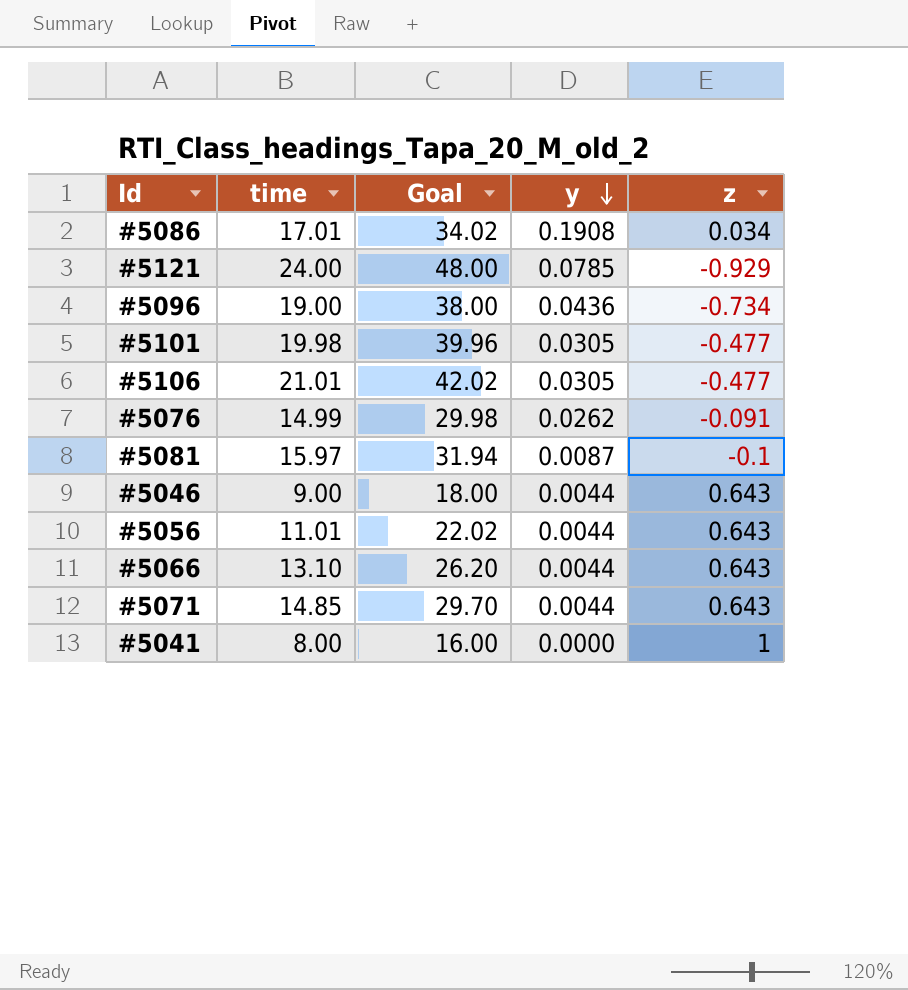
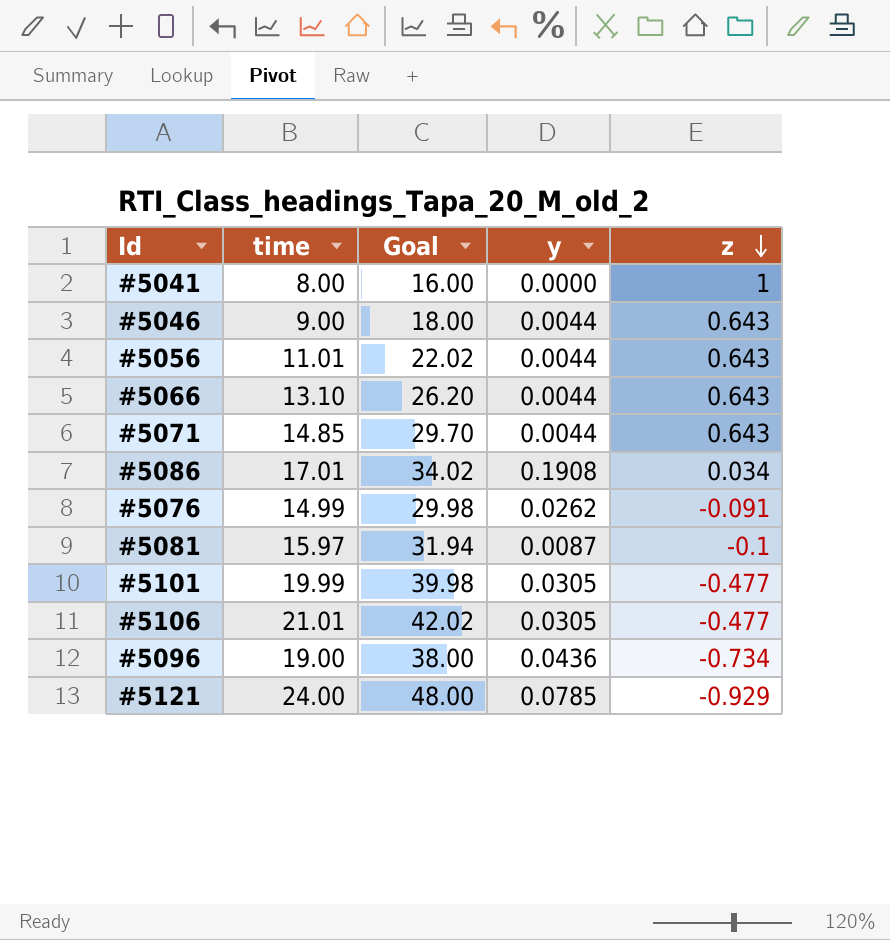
row order: y descending -> z descending
#5101 | time: 19.98 -> 19.99
#5101 | Goal: 39.96 -> 39.98

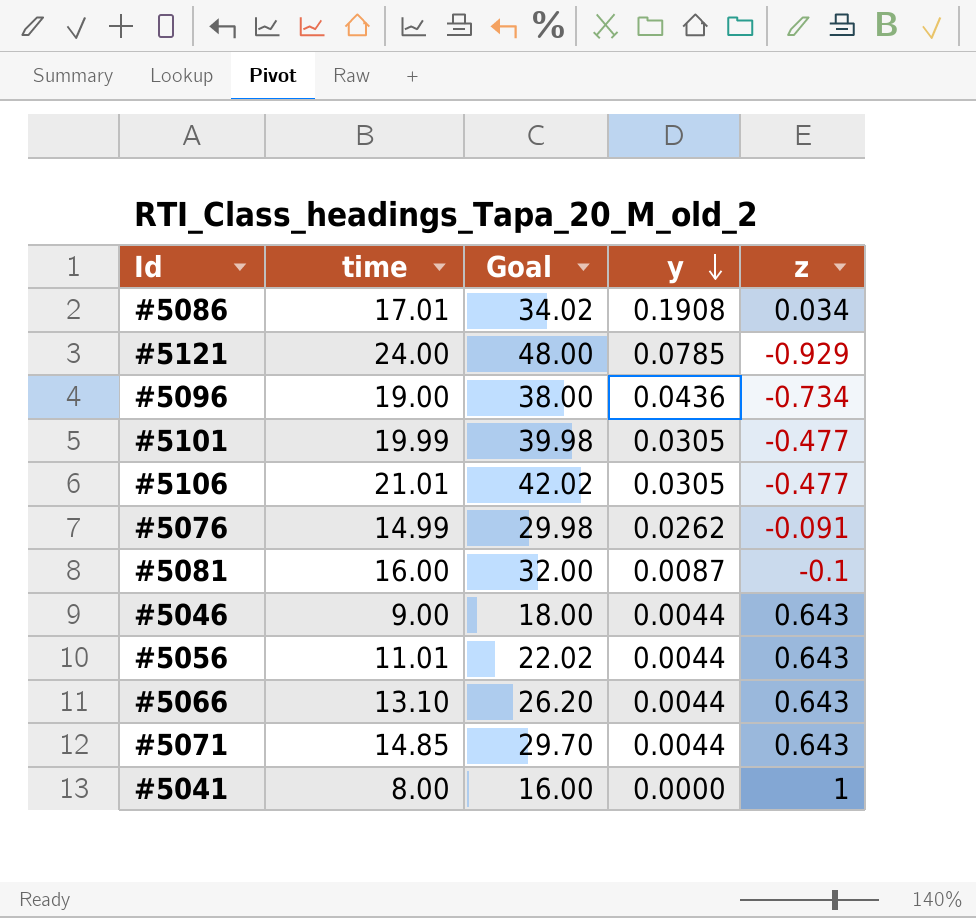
row order: z descending -> y descending
#5081 | time: 15.97 -> 16.00
#5081 | Goal: 31.94 -> 32.00

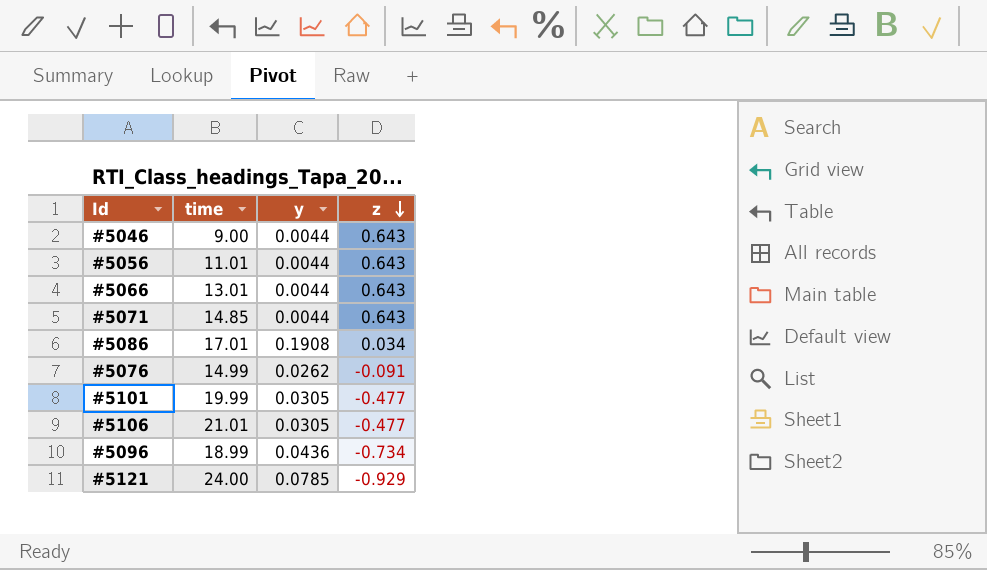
row order: y descending -> z descending
column Goal | formula: [time] * 2 -> none
row #5081: 16.00 | 32.00 | 0.0087 | -0.1 -> none
row #5041: 8.00 | 16.00 | 0.0000 | 1 -> none
#5066 | time: 13.10 -> 13.01
#5096 | time: 19.00 -> 18.99

